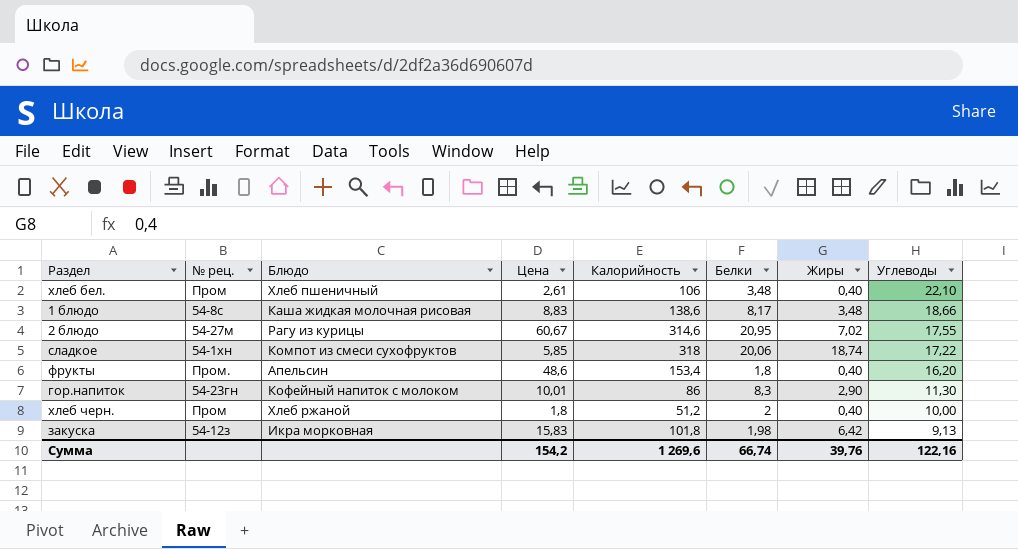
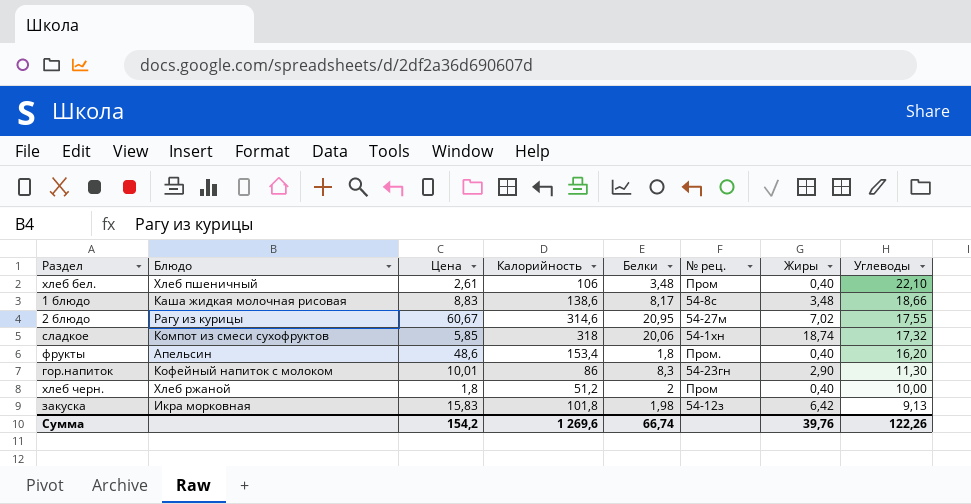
column № рец. | position: 2 -> 6
сладкое | Углеводы: 17,22 -> 17,32
Сумма | Углеводы: 122,16 -> 122,26

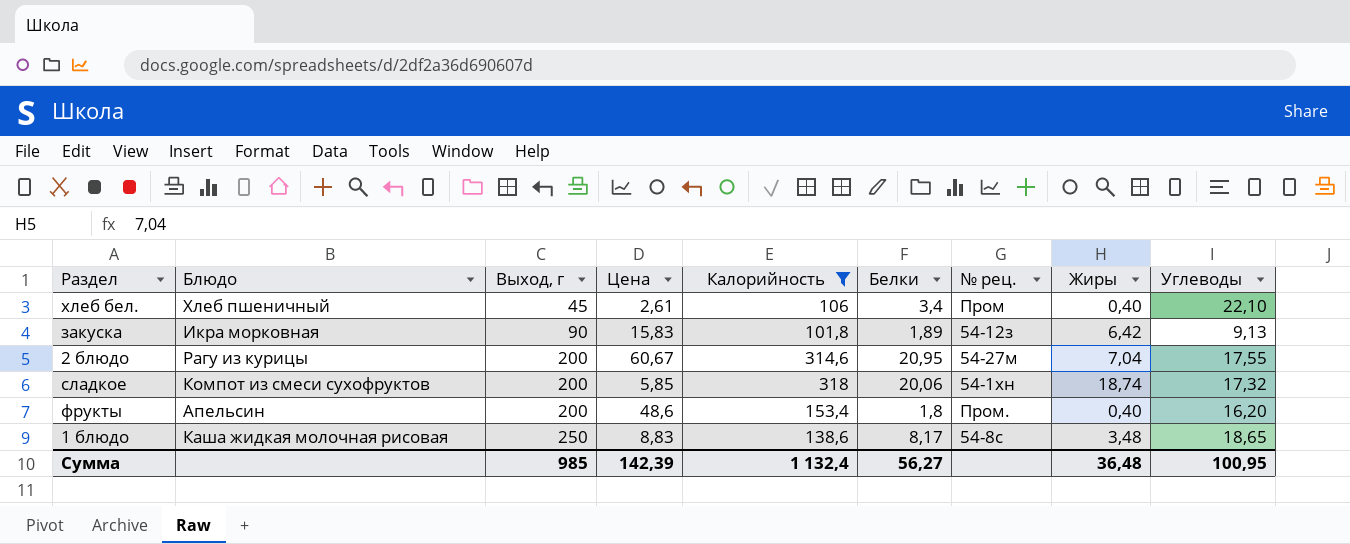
filter: none -> Калорийность >= 101,8
row order: Углеводы descending -> Выход, г ascending
column Выход, г | position: none -> 3
хлеб бел. | Белки: 3,48 -> 3,4
закуска | Белки: 1,98 -> 1,89
2 блюдо | Жиры: 7,02 -> 7,04
1 блюдо | Углеводы: 18,66 -> 18,65
Сумма | Цена: 154,2 -> 142,39
Сумма | Калорийность: 1 269,6 -> 1 132,4
Сумма | Белки: 66,74 -> 56,27
Сумма | Жиры: 39,76 -> 36,48
Сумма | Углеводы: 122,26 -> 100,95

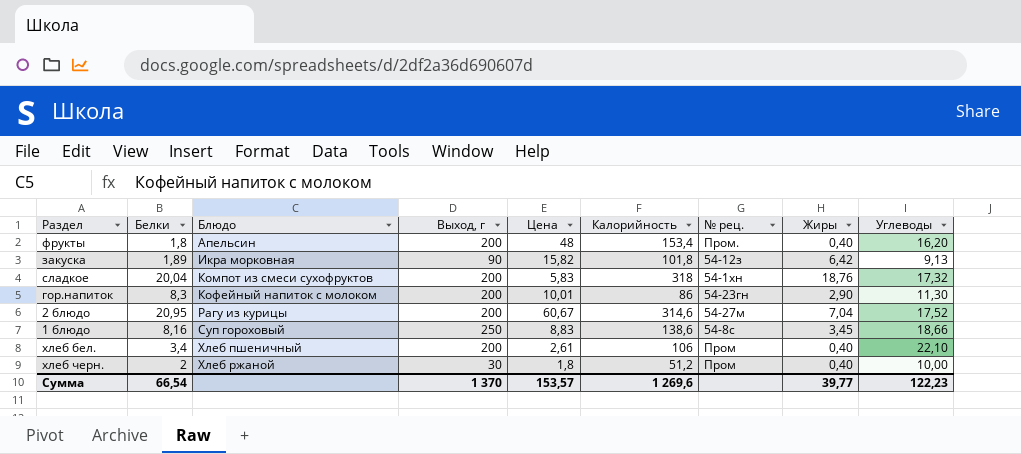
filter: Калорийность >= 101,8 -> none
row order: Выход, г ascending -> Блюдо ascending
column Белки | position: 6 -> 2
фрукты | Цена: 48,6 -> 48
закуска | Цена: 15,83 -> 15,82
сладкое | Белки: 20,06 -> 20,04
сладкое | Цена: 5,85 -> 5,83
сладкое | Жиры: 18,74 -> 18,76
2 блюдо | Углеводы: 17,55 -> 17,52
1 блюдо | Белки: 8,17 -> 8,16
1 блюдо | Блюдо: Каша жидкая молочная рисовая -> Суп гороховый
1 блюдо | Жиры: 3,48 -> 3,45
1 блюдо | Углеводы: 18,65 -> 18,66
хлеб бел. | Выход, г: 45 -> 200
Сумма | Белки: 56,27 -> 66,54
Сумма | Выход, г: 985 -> 1 370
Сумма | Цена: 142,39 -> 153,57
Сумма | Калорийность: 1 132,4 -> 1 269,6
Сумма | Жиры: 36,48 -> 39,77
Сумма | Углеводы: 100,95 -> 122,23

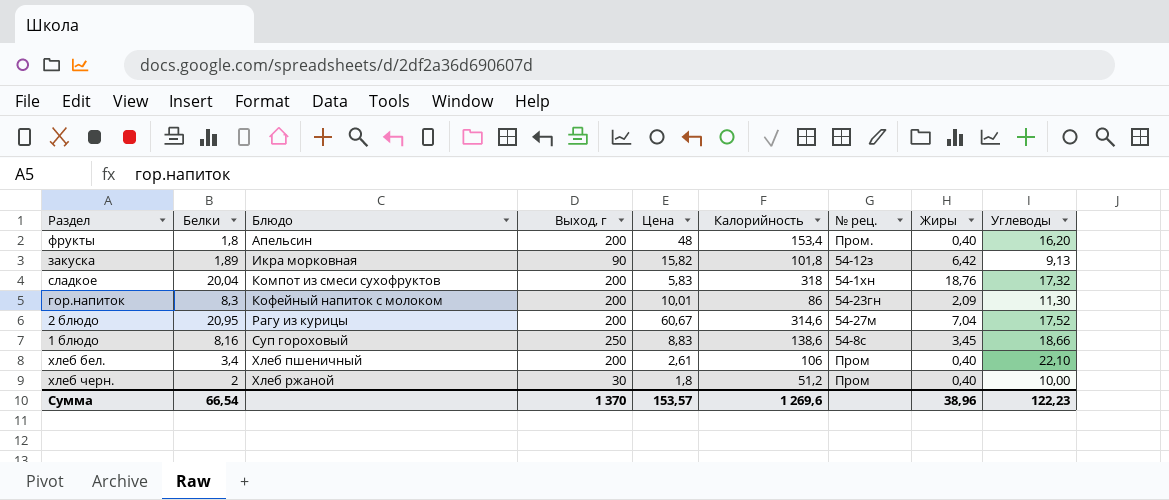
гор.напиток | Жиры: 2,90 -> 2,09
Сумма | Жиры: 39,77 -> 38,96

